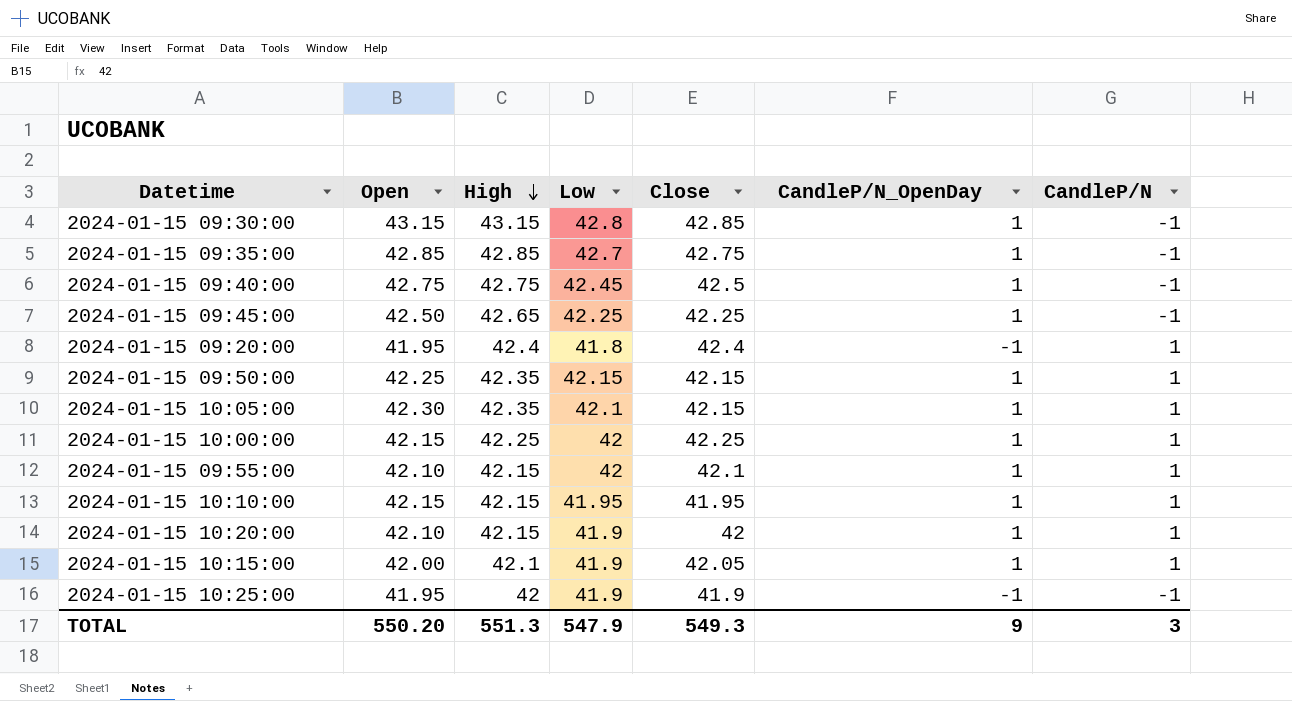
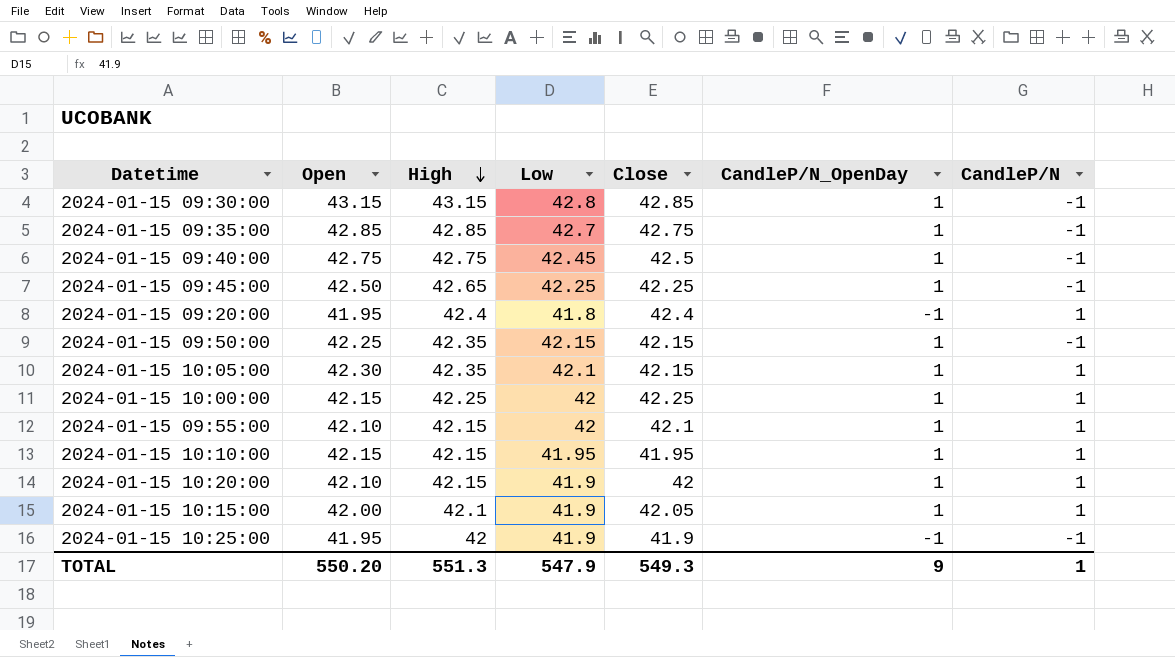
2024-01-15 09:50:00 | CandleP/N: 1 -> -1
TOTAL | CandleP/N: 3 -> 1

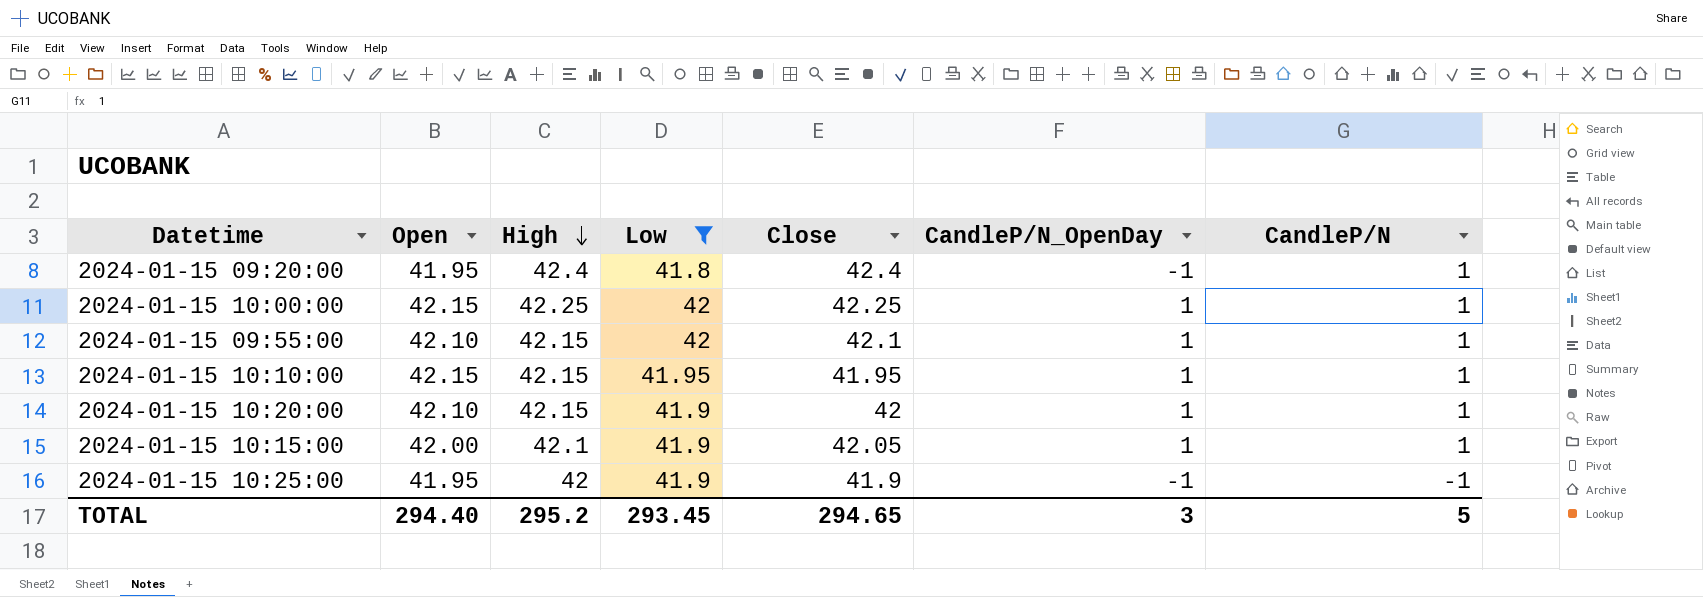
filter: none -> Low <= 42
TOTAL | Open: 550.20 -> 294.40
TOTAL | High: 551.3 -> 295.2
TOTAL | Low: 547.9 -> 293.45
TOTAL | Close: 549.3 -> 294.65
TOTAL | CandleP/N_OpenDay: 9 -> 3
TOTAL | CandleP/N: 1 -> 5

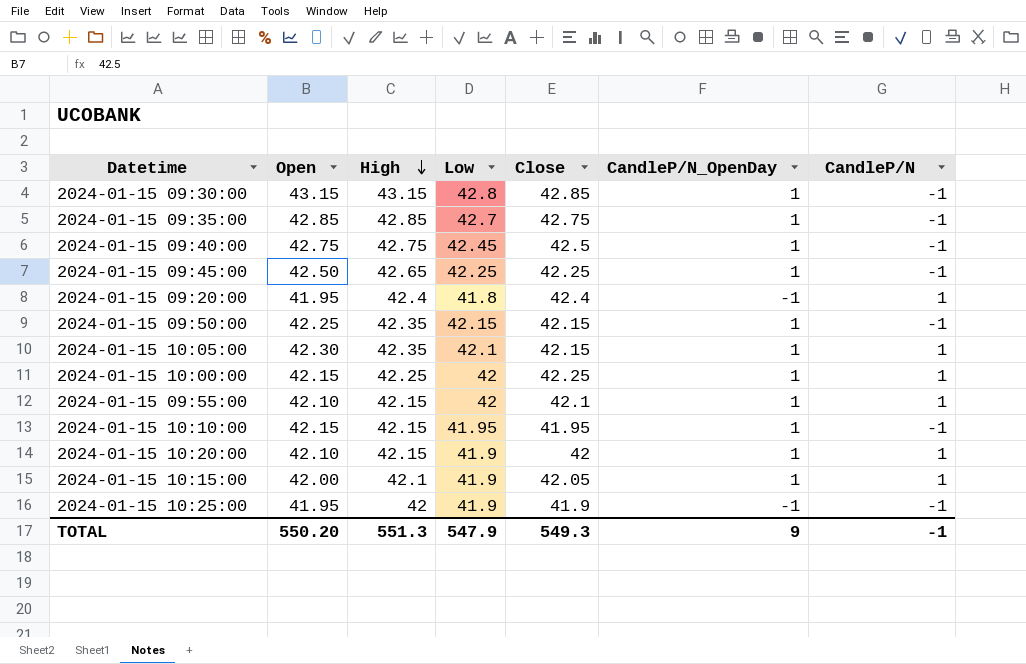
filter: Low <= 42 -> none
2024-01-15 10:10:00 | CandleP/N: 1 -> -1
TOTAL | Open: 294.40 -> 550.20
TOTAL | High: 295.2 -> 551.3
TOTAL | Low: 293.45 -> 547.9
TOTAL | Close: 294.65 -> 549.3
TOTAL | CandleP/N_OpenDay: 3 -> 9
TOTAL | CandleP/N: 5 -> -1

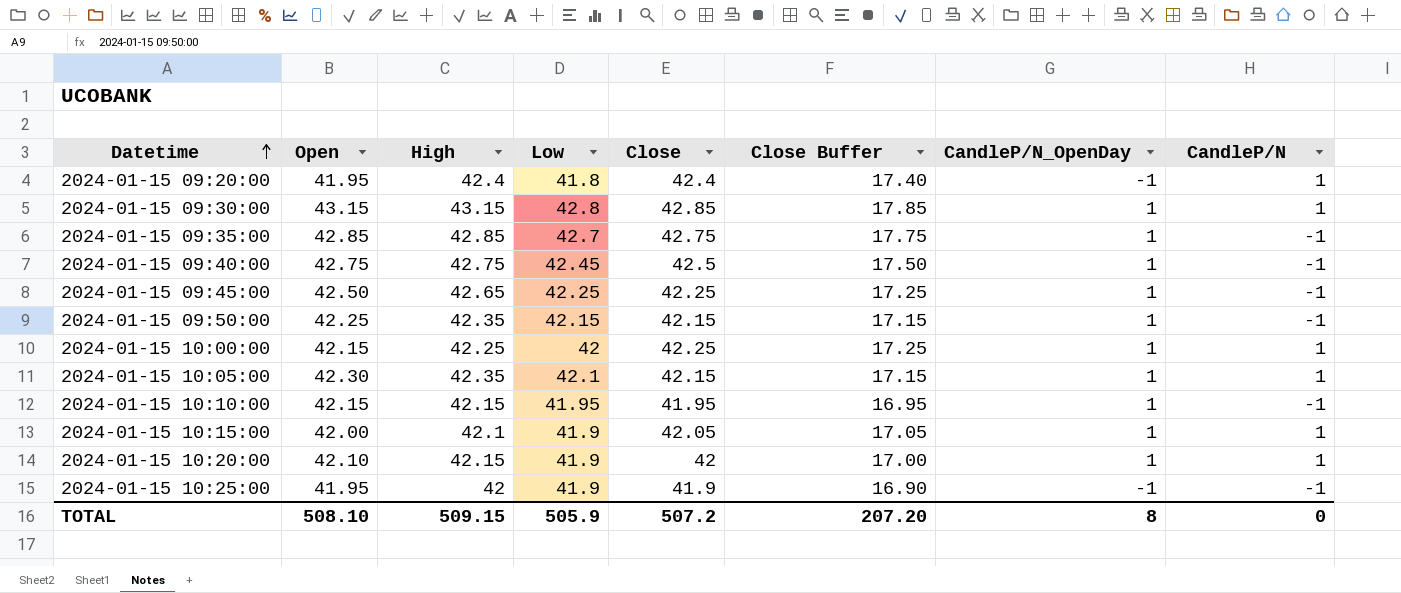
row order: High descending -> Datetime ascending
column Close Buffer | formula: none -> [Close] - 25
row 2024-01-15 09:55:00: 42.10 | 42.15 | 42 | 42.1 | 1 | 1 -> none
2024-01-15 09:30:00 | CandleP/N: -1 -> 1
TOTAL | Open: 550.20 -> 508.10
TOTAL | High: 551.3 -> 509.15
TOTAL | Low: 547.9 -> 505.9
TOTAL | Close: 549.3 -> 507.2
TOTAL | CandleP/N_OpenDay: 9 -> 8
TOTAL | CandleP/N: -1 -> 0

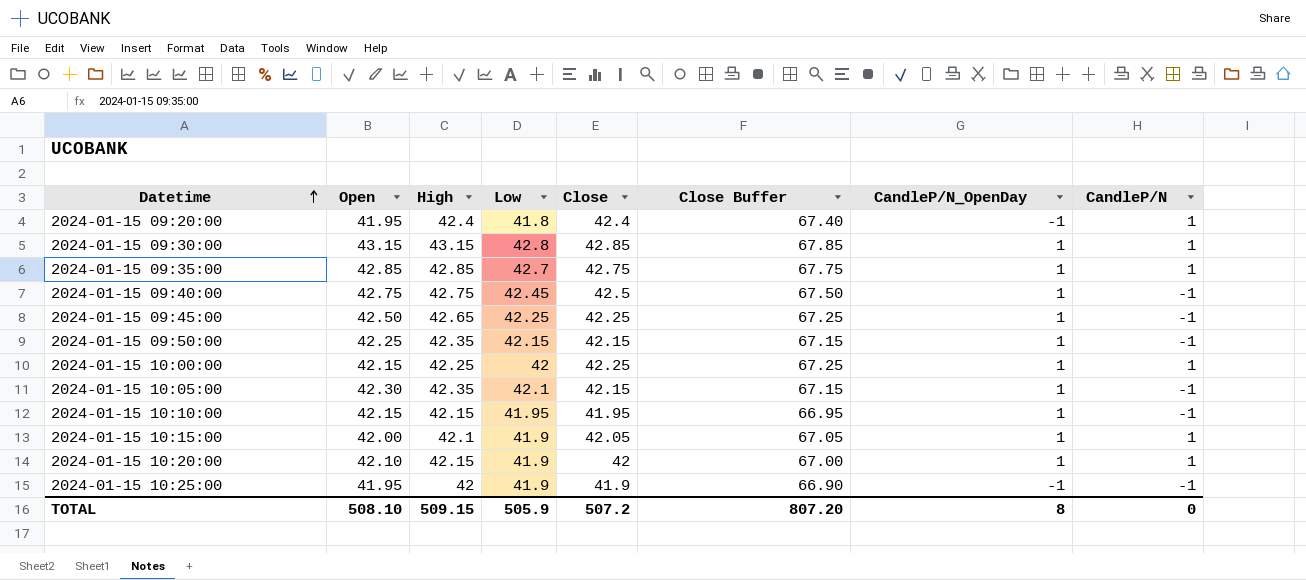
column Close Buffer | formula: [Close] - 25 -> [Close] + 25
2024-01-15 09:35:00 | CandleP/N: -1 -> 1
2024-01-15 10:05:00 | CandleP/N: 1 -> -1
TOTAL | Close Buffer: 207.20 -> 807.20

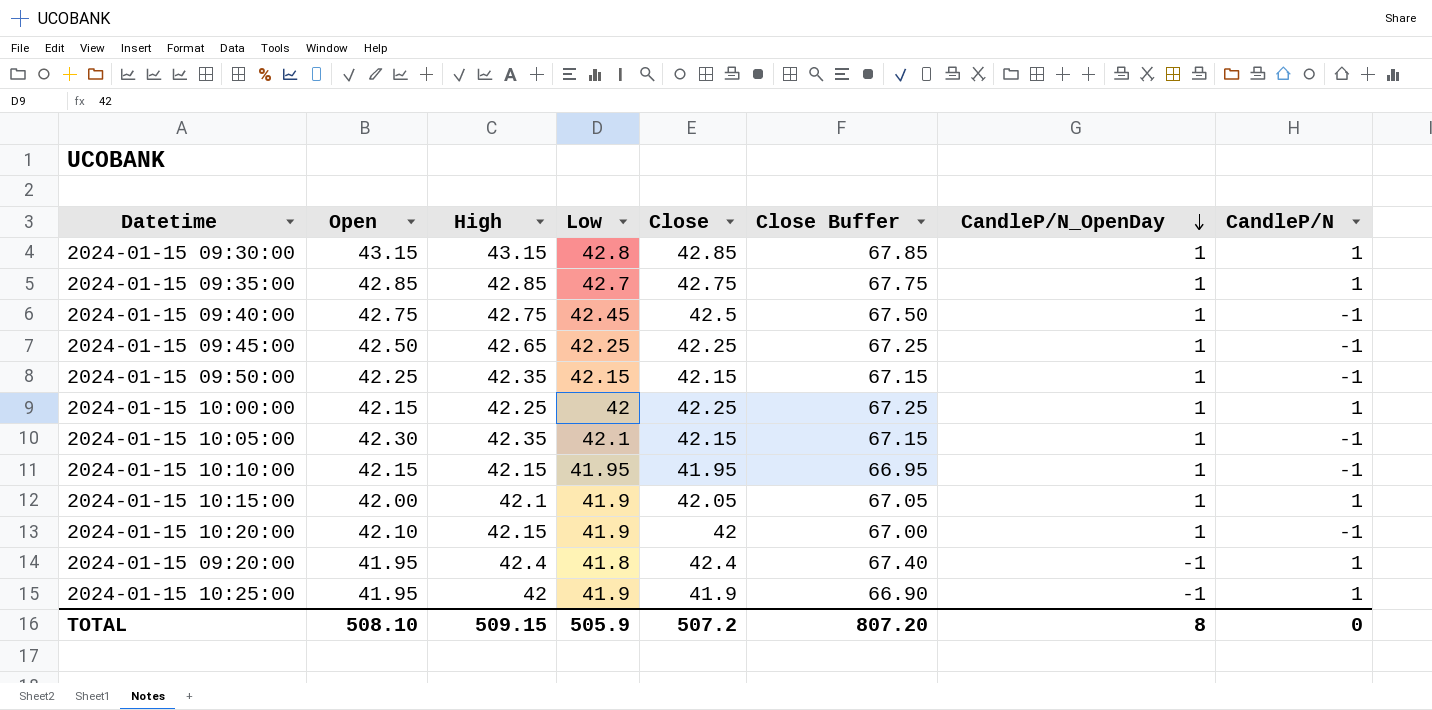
row order: Datetime ascending -> CandleP/N_OpenDay descending
2024-01-15 10:20:00 | CandleP/N: 1 -> -1
2024-01-15 10:25:00 | CandleP/N: -1 -> 1

